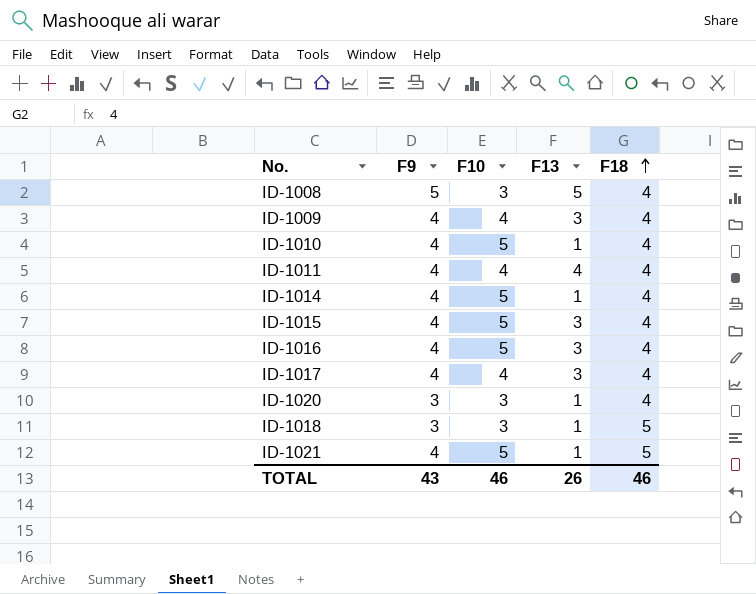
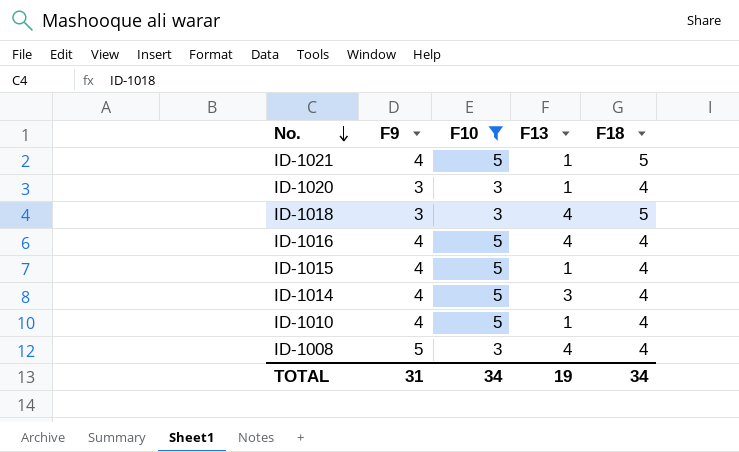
filter: none -> F10 != 4
row order: F18 ascending -> No. descending
ID-1018 | F13: 1 -> 4
ID-1016 | F13: 3 -> 4
ID-1015 | F13: 3 -> 1
ID-1014 | F13: 1 -> 3
ID-1008 | F13: 5 -> 4
TOTAL | F9: 43 -> 31
TOTAL | F10: 46 -> 34
TOTAL | F13: 26 -> 19
TOTAL | F18: 46 -> 34

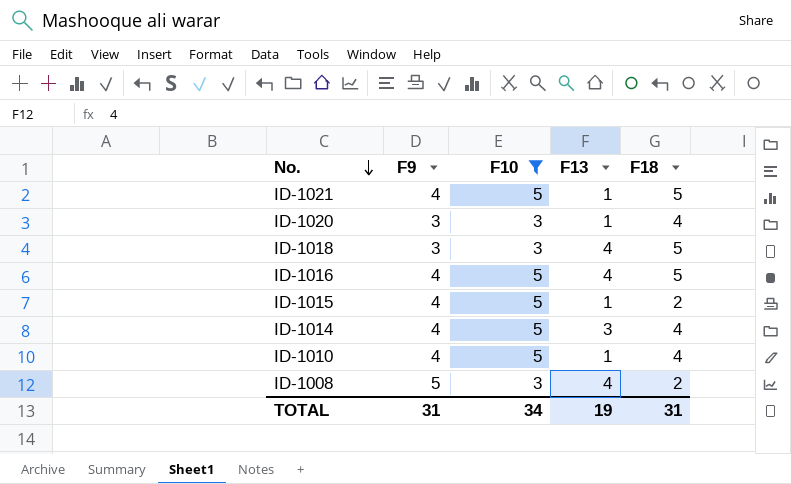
ID-1016 | F18: 4 -> 5
ID-1015 | F18: 4 -> 2
ID-1008 | F18: 4 -> 2
TOTAL | F18: 34 -> 31

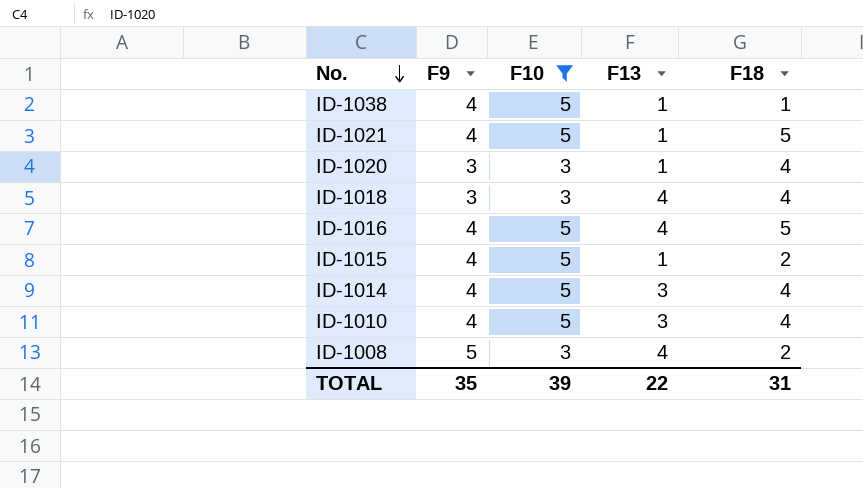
row ID-1038: none -> 4 | 5 | 1 | 1
ID-1018 | F18: 5 -> 4
ID-1010 | F13: 1 -> 3
TOTAL | F9: 31 -> 35
TOTAL | F10: 34 -> 39
TOTAL | F13: 19 -> 22

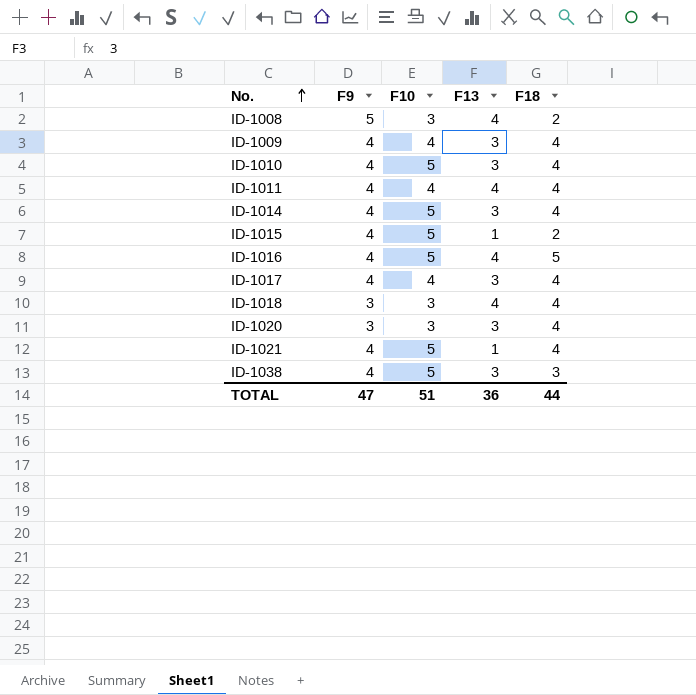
filter: F10 != 4 -> none
row order: No. descending -> No. ascending
ID-1020 | F13: 1 -> 3
ID-1021 | F18: 5 -> 4
ID-1038 | F13: 1 -> 3
ID-1038 | F18: 1 -> 3
TOTAL | F9: 35 -> 47
TOTAL | F10: 39 -> 51
TOTAL | F13: 22 -> 36
TOTAL | F18: 31 -> 44

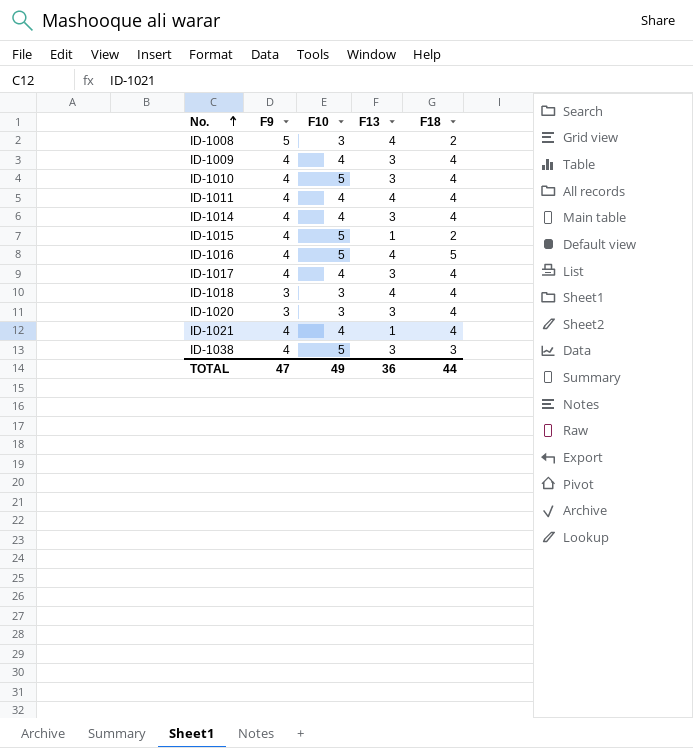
ID-1014 | F10: 5 -> 4
ID-1021 | F10: 5 -> 4
TOTAL | F10: 51 -> 49

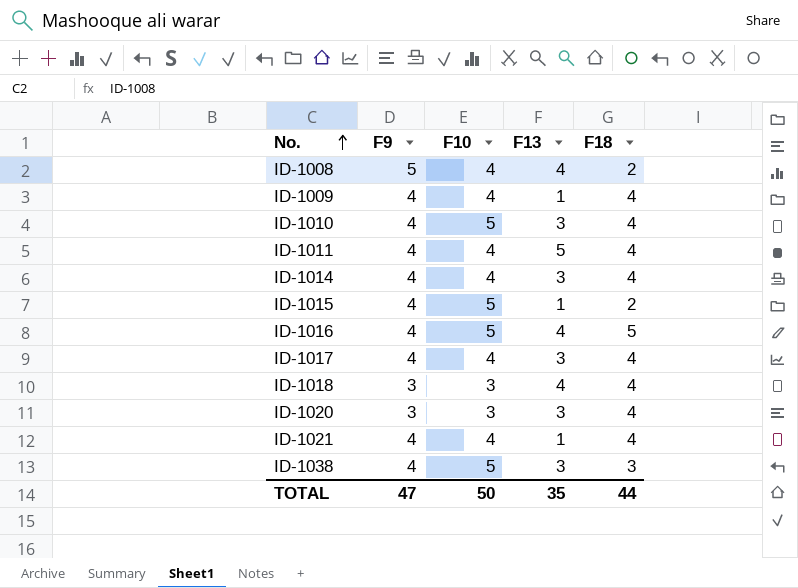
ID-1008 | F10: 3 -> 4
ID-1009 | F13: 3 -> 1
ID-1011 | F13: 4 -> 5
TOTAL | F10: 49 -> 50
TOTAL | F13: 36 -> 35

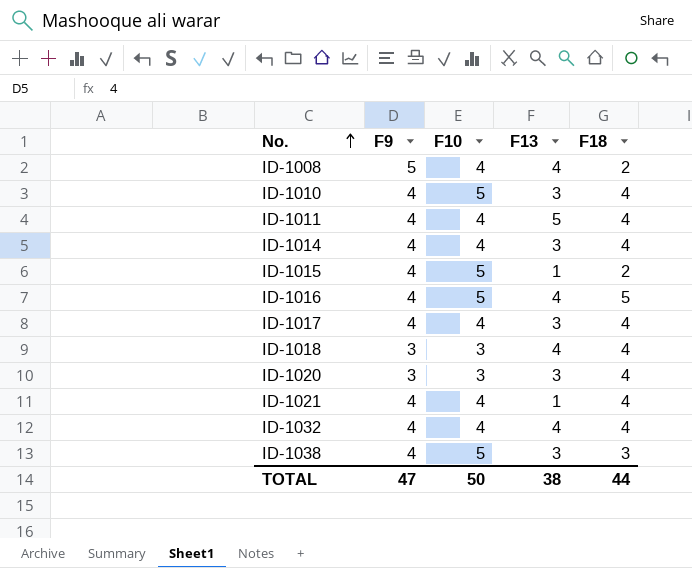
row ID-1009: 4 | 4 | 1 | 4 -> none
row ID-1032: none -> 4 | 4 | 4 | 4
TOTAL | F13: 35 -> 38

